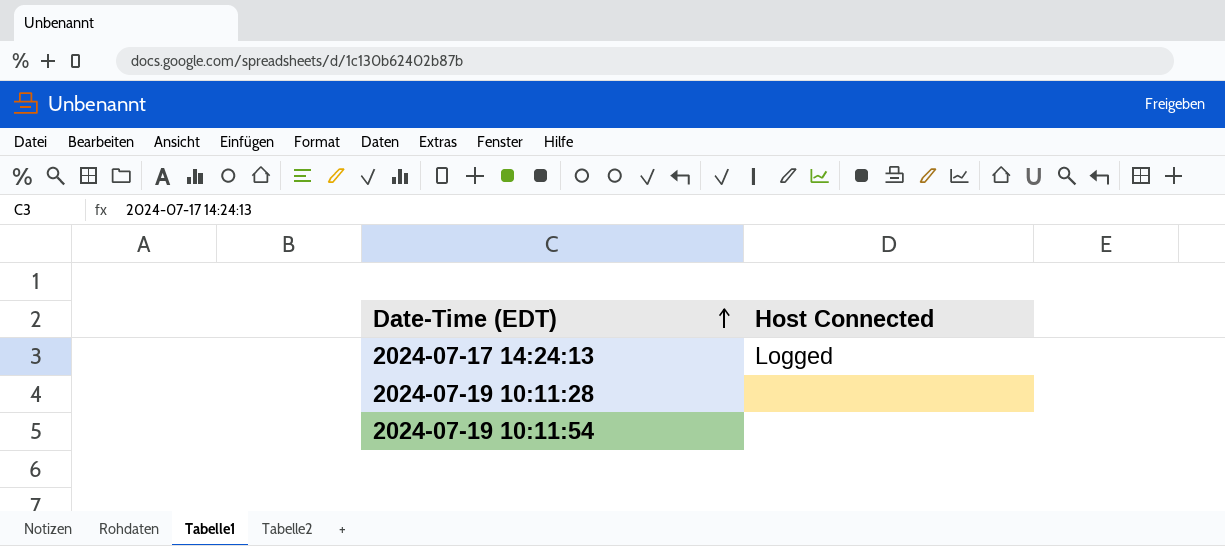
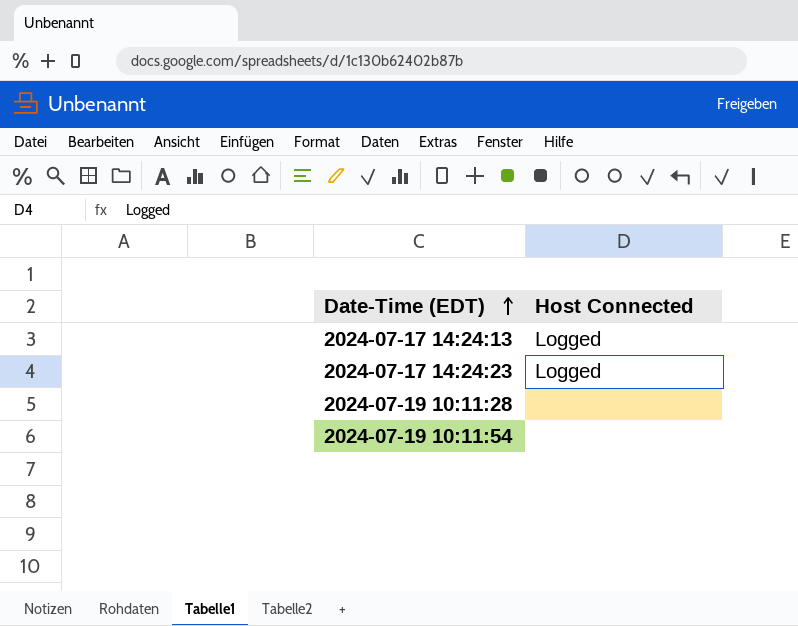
row 2024-07-17 14:24:23: none -> Logged

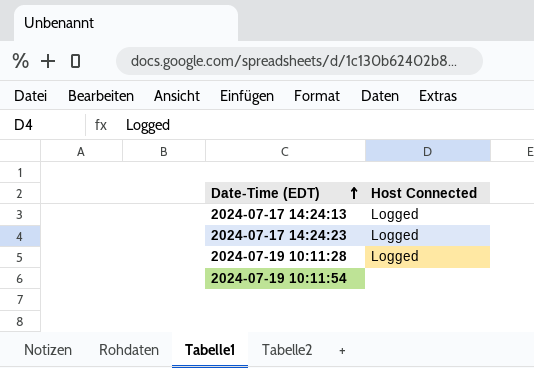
2024-07-19 10:11:28 | Host Connected: none -> Logged

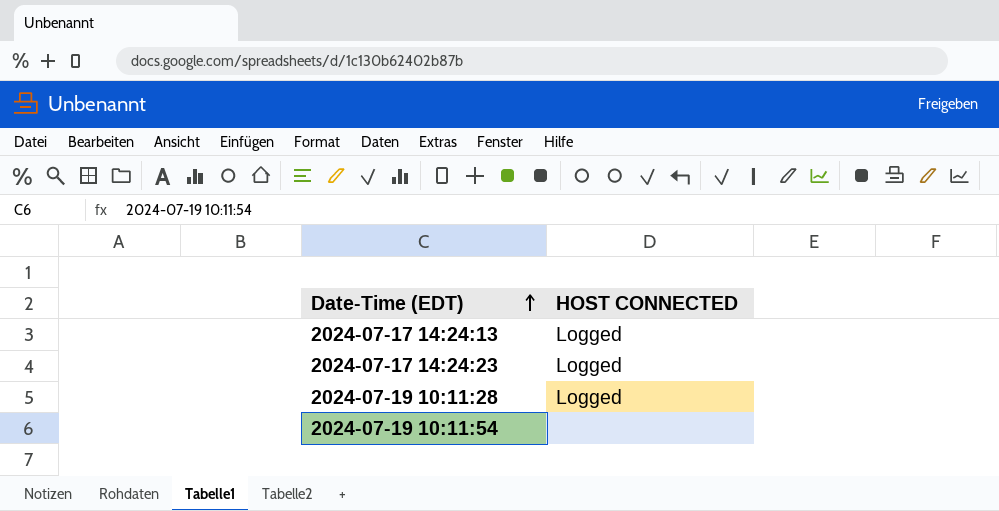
column name: Host Connected -> HOST CONNECTED

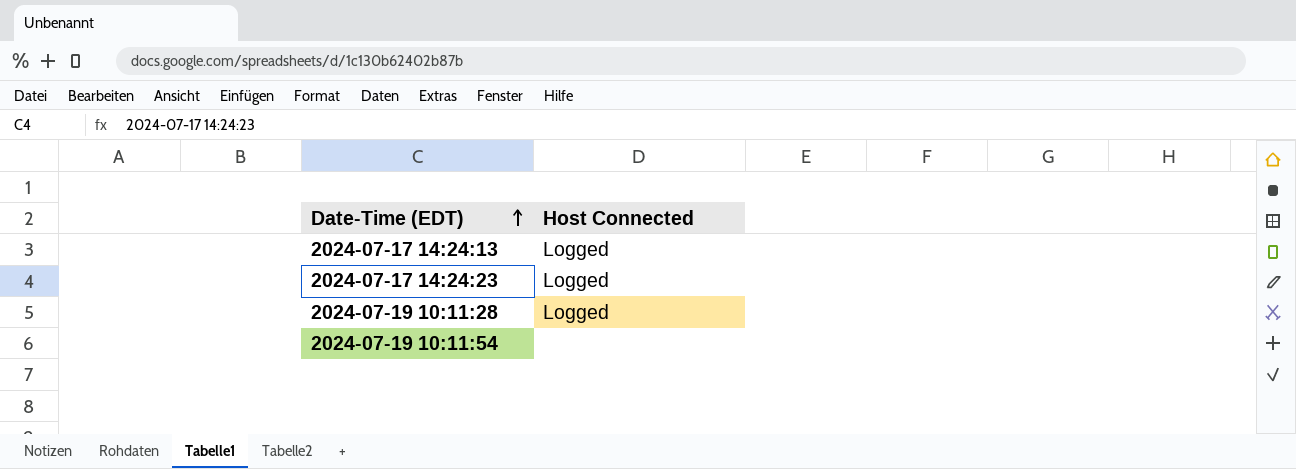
column name: HOST CONNECTED -> Host Connected

